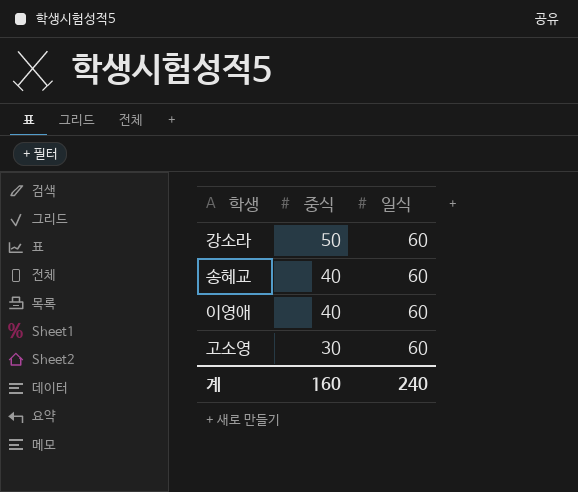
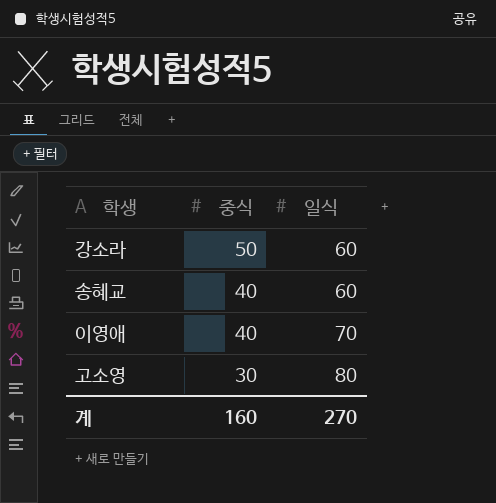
이영애 | 일식: 60 -> 70
고소영 | 일식: 60 -> 80
계 | 일식: 240 -> 270

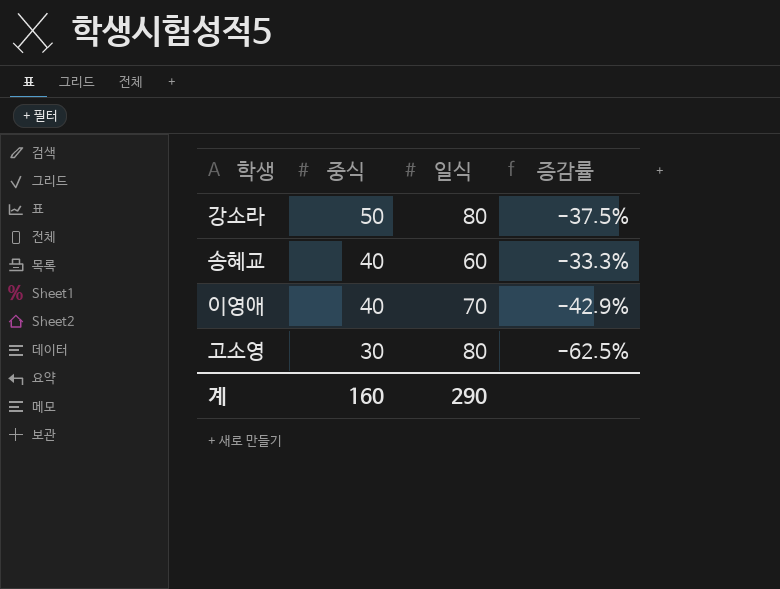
column 증감률 | formula: none -> ([중식] - [일식]) / [일식]
강소라 | 일식: 60 -> 80
계 | 일식: 270 -> 290

